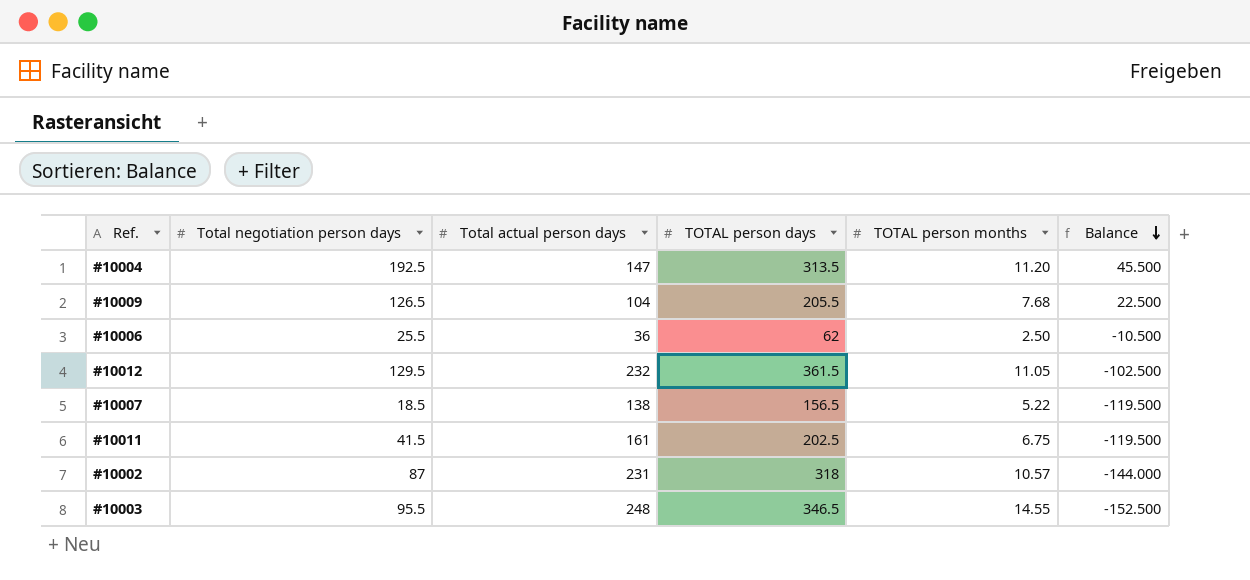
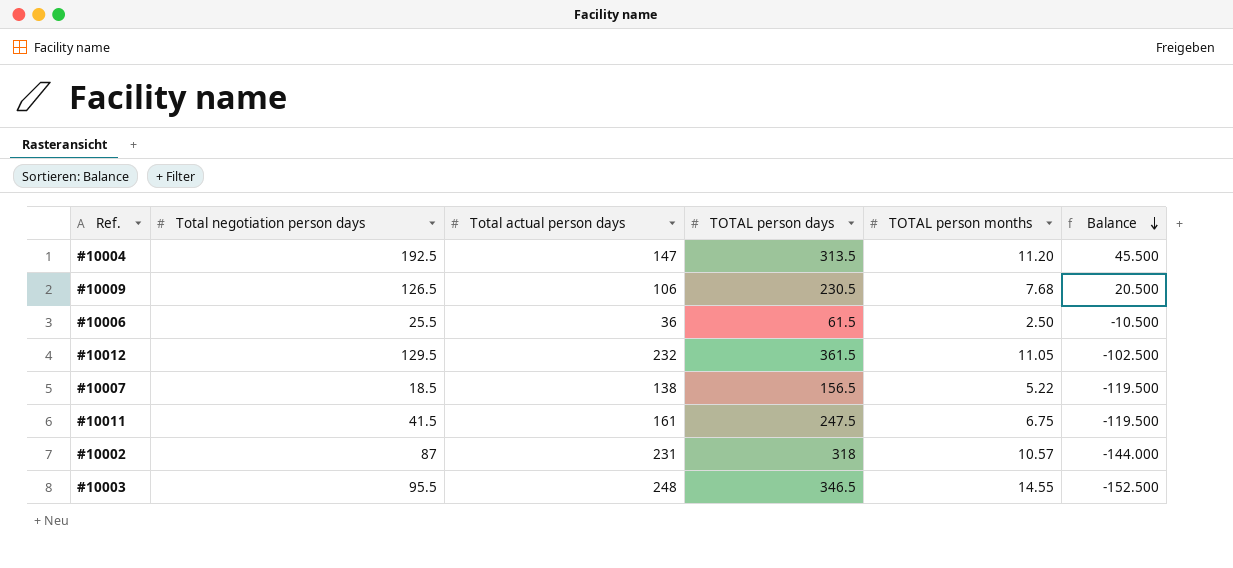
#10009 | Total actual person days: 104 -> 106
#10009 | TOTAL person days: 205.5 -> 230.5
#10009 | Balance: 22.500 -> 20.500
#10006 | TOTAL person days: 62 -> 61.5
#10011 | TOTAL person days: 202.5 -> 247.5

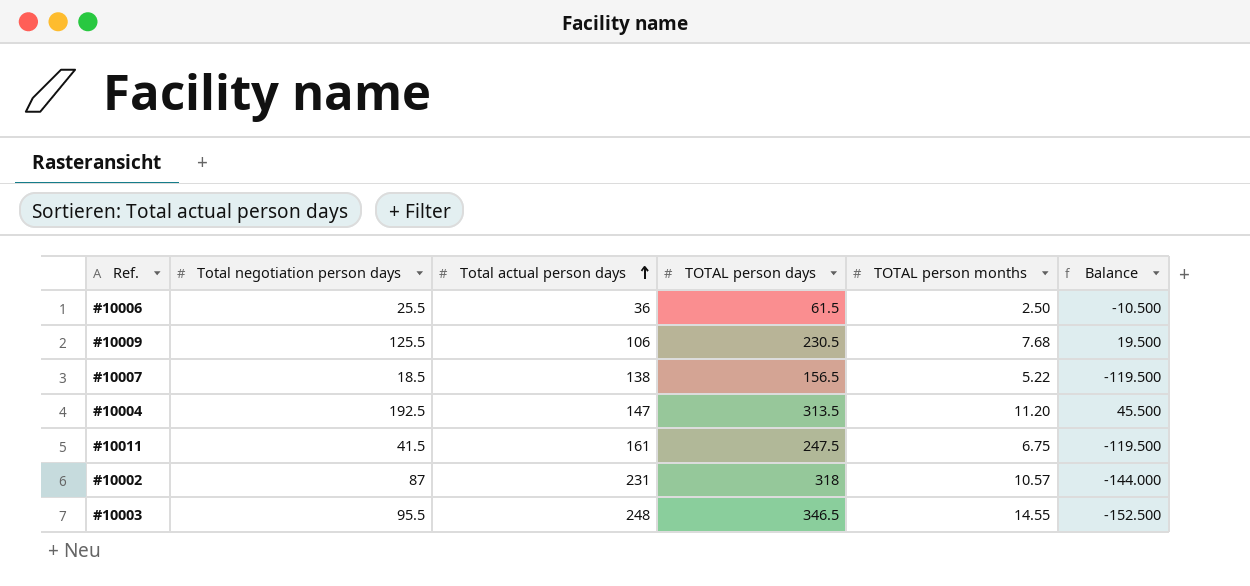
row order: Balance descending -> Total actual person days ascending
row #10012: 129.5 | 232 | 361.5 | 11.05 | -102.500 -> none
#10009 | Total negotiation person days: 126.5 -> 125.5
#10009 | Balance: 20.500 -> 19.500

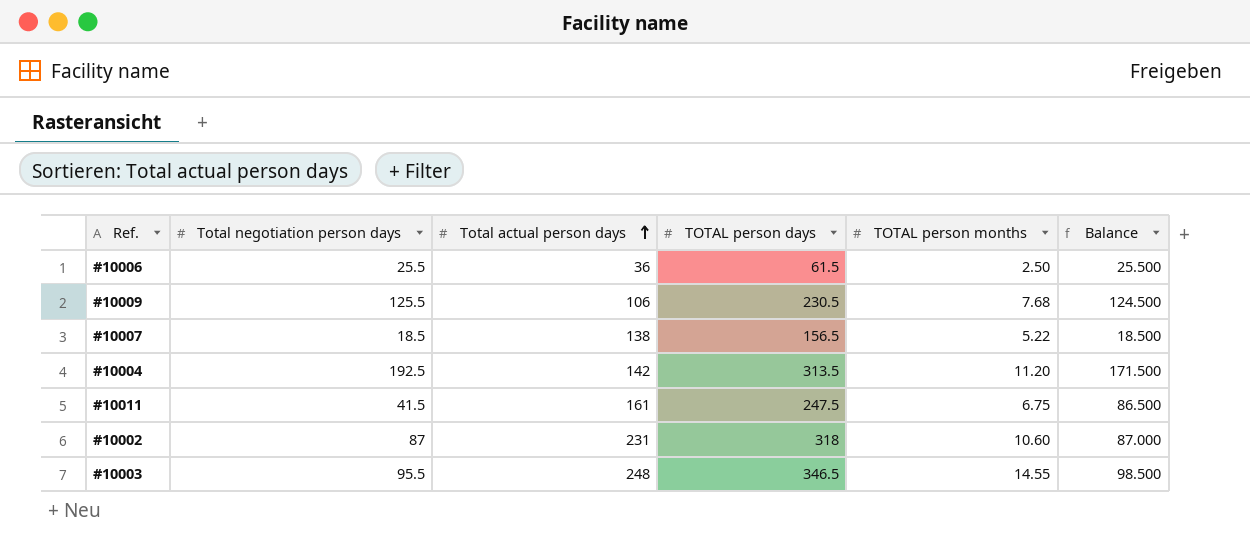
column Balance | formula: [Total negotiation person days] - [Total actual person days] -> [TOTAL person days] - [Total actual person days]
#10004 | Total actual person days: 147 -> 142
#10002 | TOTAL person months: 10.57 -> 10.60

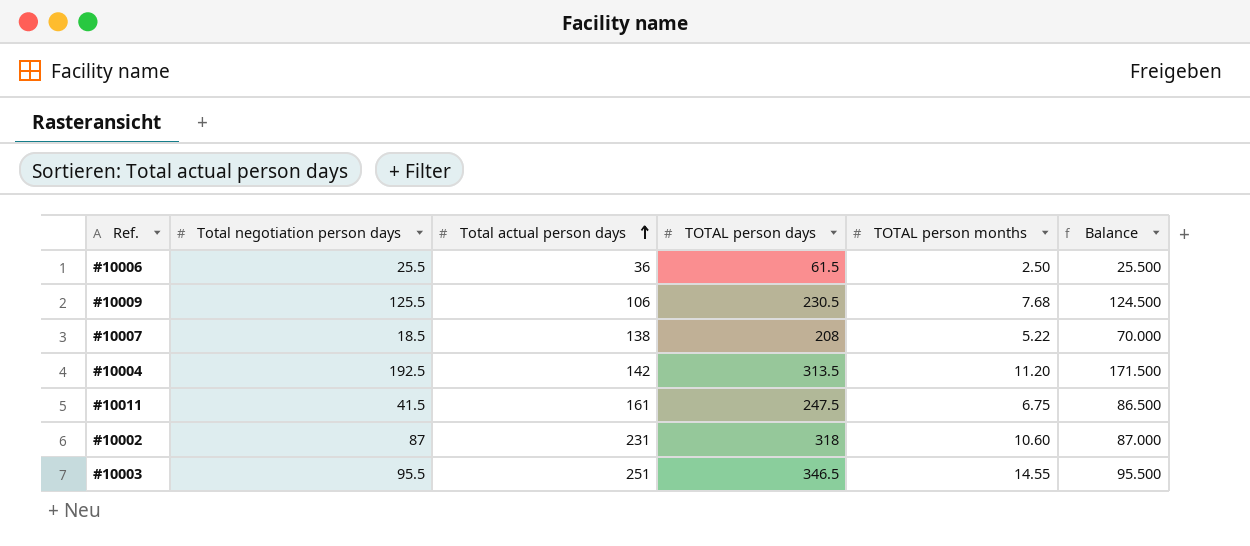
#10007 | TOTAL person days: 156.5 -> 208
#10007 | Balance: 18.500 -> 70.000
#10003 | Total actual person days: 248 -> 251
#10003 | Balance: 98.500 -> 95.500

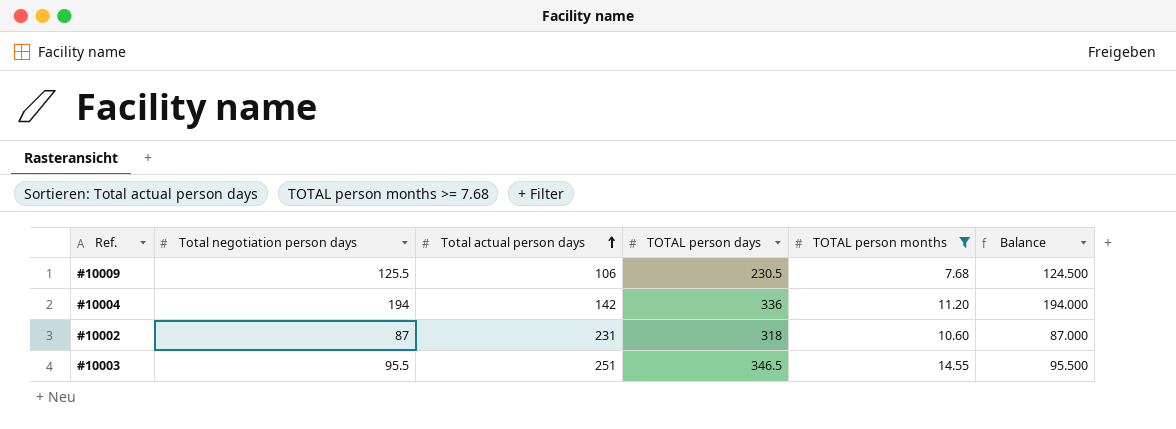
filter: none -> TOTAL person months >= 7.68
#10004 | Total negotiation person days: 192.5 -> 194
#10004 | TOTAL person days: 313.5 -> 336
#10004 | Balance: 171.500 -> 194.000

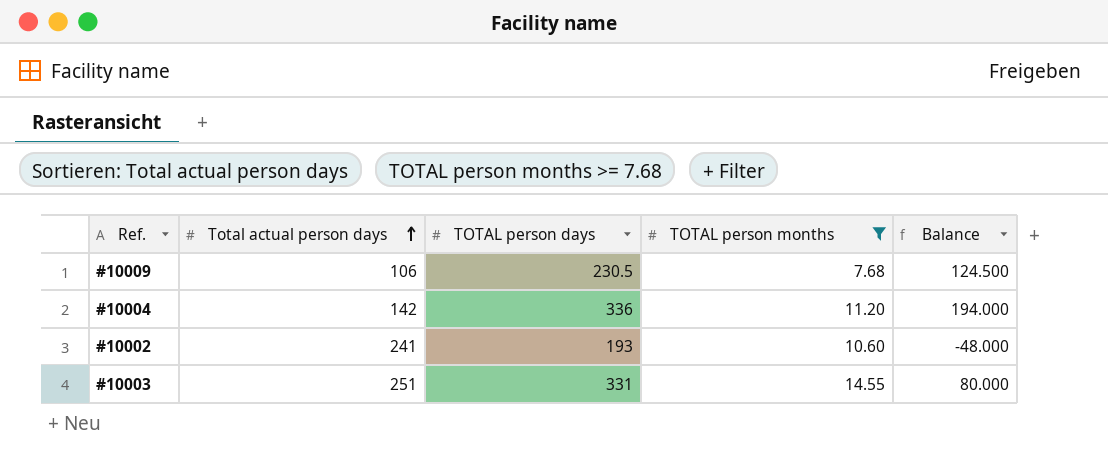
column Total negotiation person days | position: 2 -> none
#10002 | Total actual person days: 231 -> 241
#10002 | TOTAL person days: 318 -> 193
#10002 | Balance: 87.000 -> -48.000
#10003 | TOTAL person days: 346.5 -> 331
#10003 | Balance: 95.500 -> 80.000

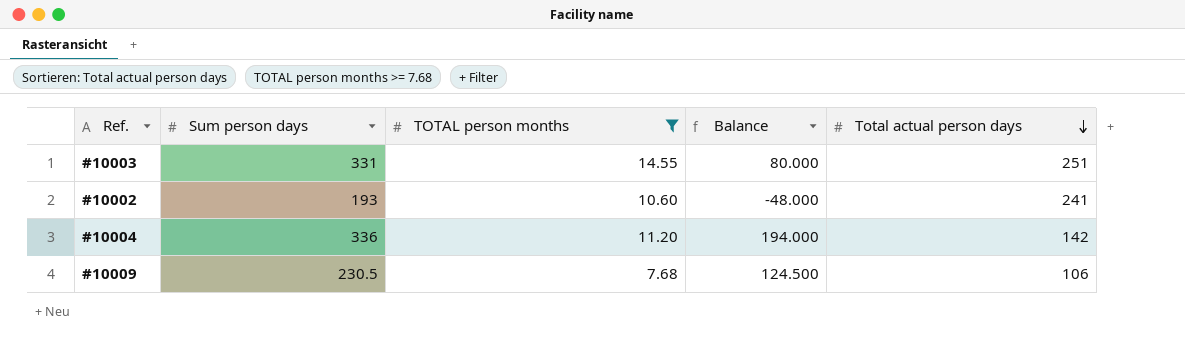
row order: Total actual person days ascending -> Total actual person days descending
column name: TOTAL person days -> Sum person days
column Total actual person days | position: 2 -> 5

